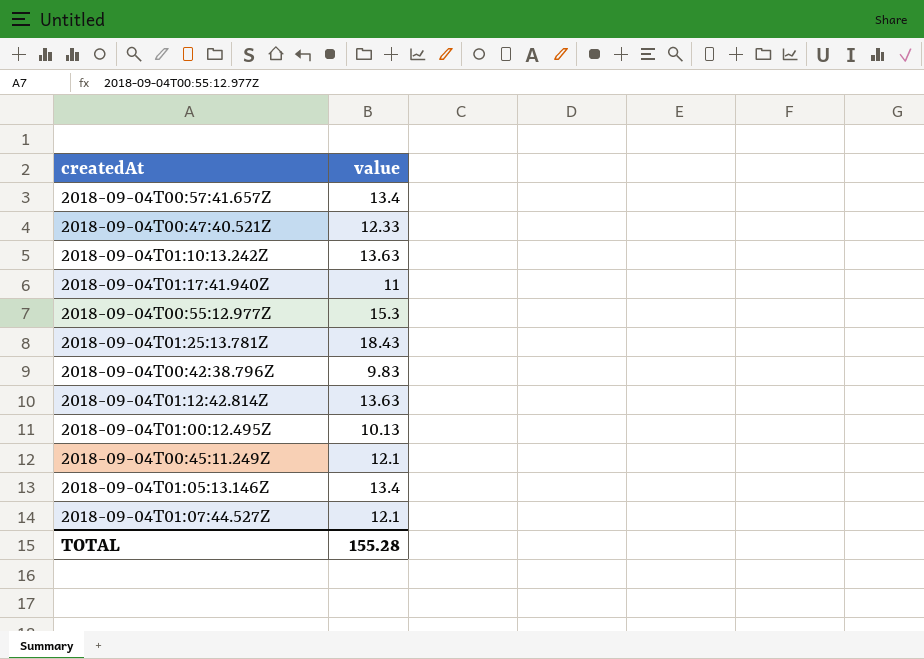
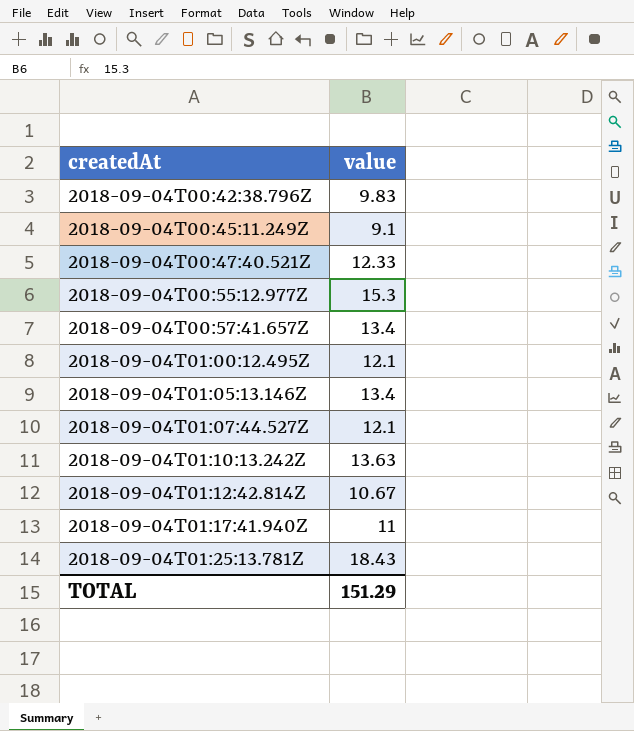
row order: none -> createdAt ascending
2018-09-04T00:45:11.249Z | value: 12.1 -> 9.1
2018-09-04T01:00:12.495Z | value: 10.13 -> 12.1
2018-09-04T01:12:42.814Z | value: 13.63 -> 10.67
TOTAL | value: 155.28 -> 151.29

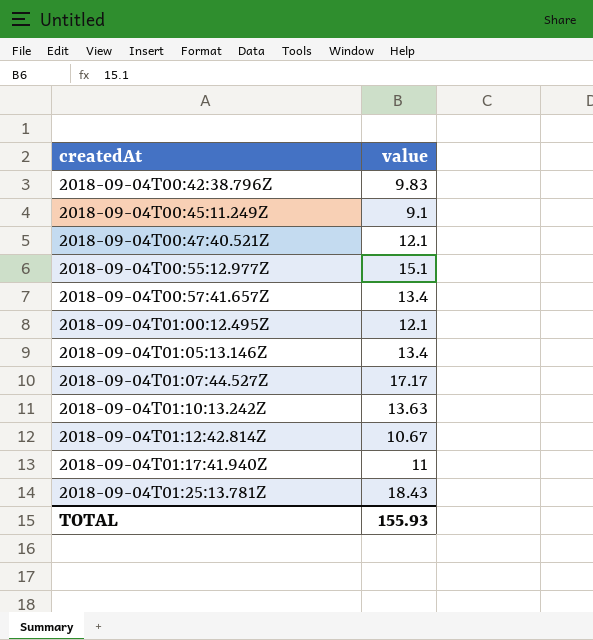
2018-09-04T00:47:40.521Z | value: 12.33 -> 12.1
2018-09-04T00:55:12.977Z | value: 15.3 -> 15.1
2018-09-04T01:07:44.527Z | value: 12.1 -> 17.17
TOTAL | value: 151.29 -> 155.93

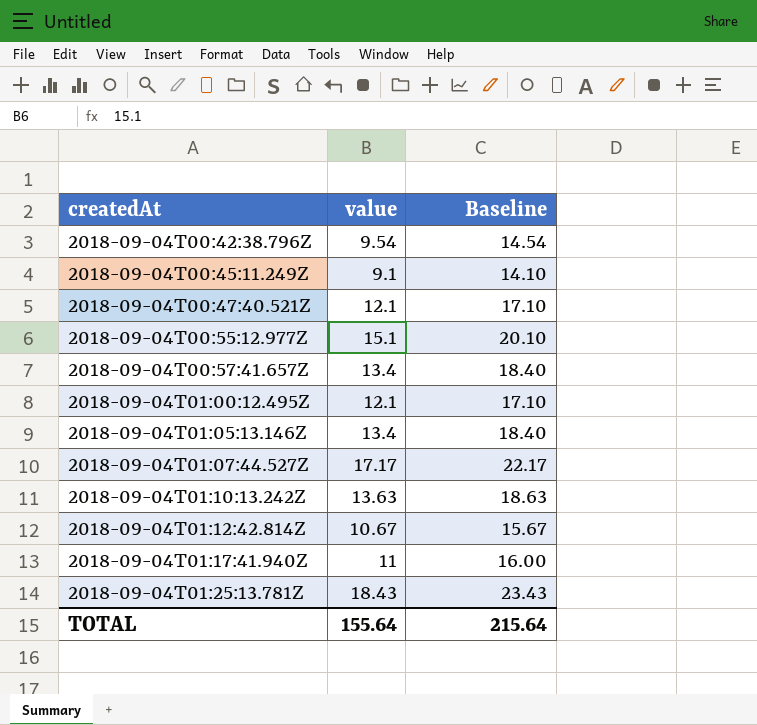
column Baseline | formula: none -> [value] + 5
2018-09-04T00:42:38.796Z | value: 9.83 -> 9.54
TOTAL | value: 155.93 -> 155.64

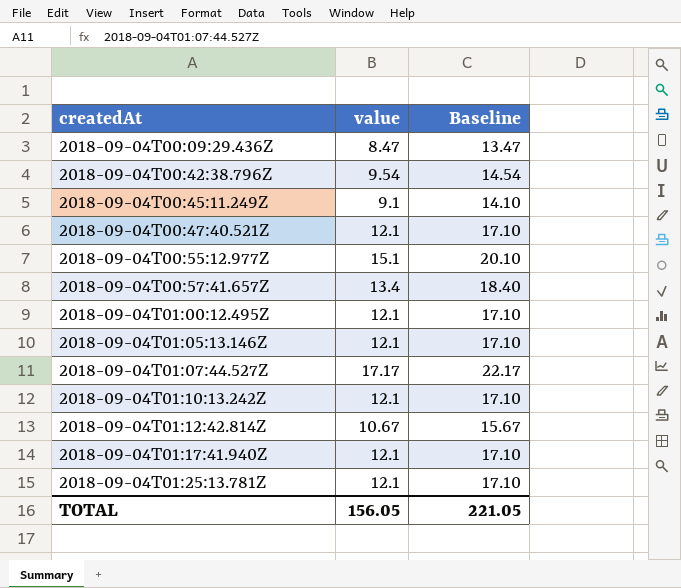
row 2018-09-04T00:09:29.436Z: none -> 8.47 | 13.47
2018-09-04T01:05:13.146Z | value: 13.4 -> 12.1
2018-09-04T01:05:13.146Z | Baseline: 18.40 -> 17.10
2018-09-04T01:10:13.242Z | value: 13.63 -> 12.1
2018-09-04T01:10:13.242Z | Baseline: 18.63 -> 17.10
2018-09-04T01:17:41.940Z | value: 11 -> 12.1
2018-09-04T01:17:41.940Z | Baseline: 16.00 -> 17.10
2018-09-04T01:25:13.781Z | value: 18.43 -> 12.1
2018-09-04T01:25:13.781Z | Baseline: 23.43 -> 17.10
TOTAL | value: 155.64 -> 156.05
TOTAL | Baseline: 215.64 -> 221.05

